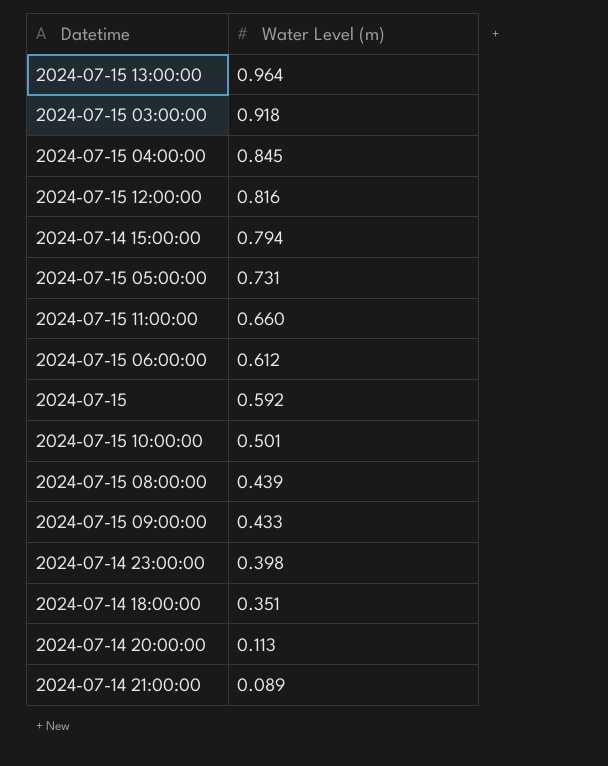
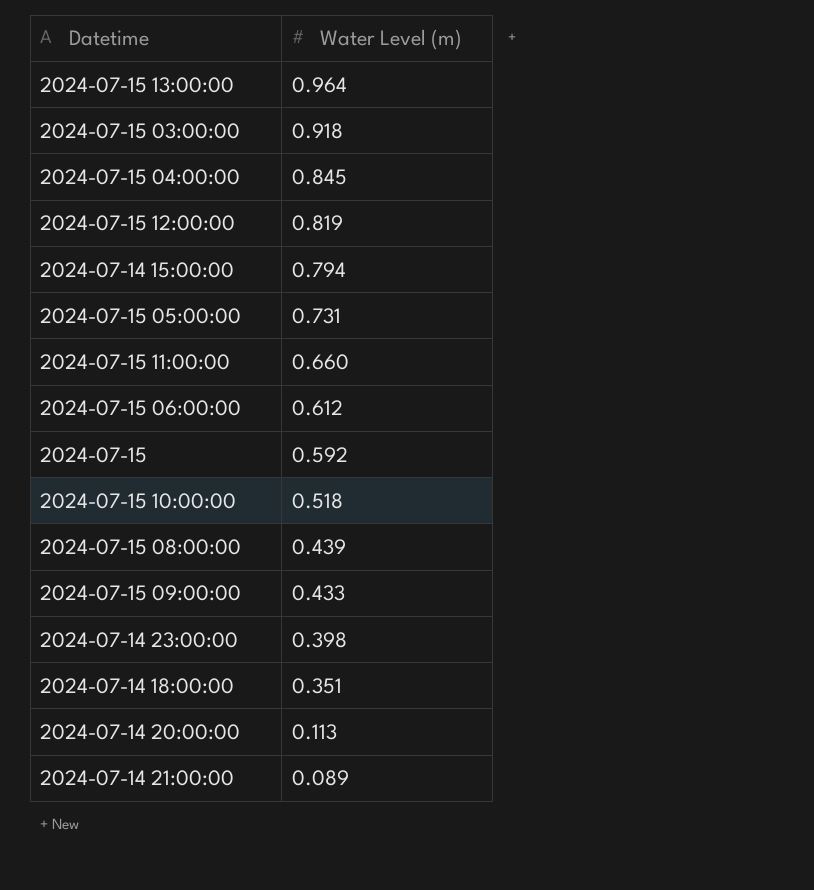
2024-07-15 12:00:00 | Water Level (m): 0.816 -> 0.819
2024-07-15 10:00:00 | Water Level (m): 0.501 -> 0.518

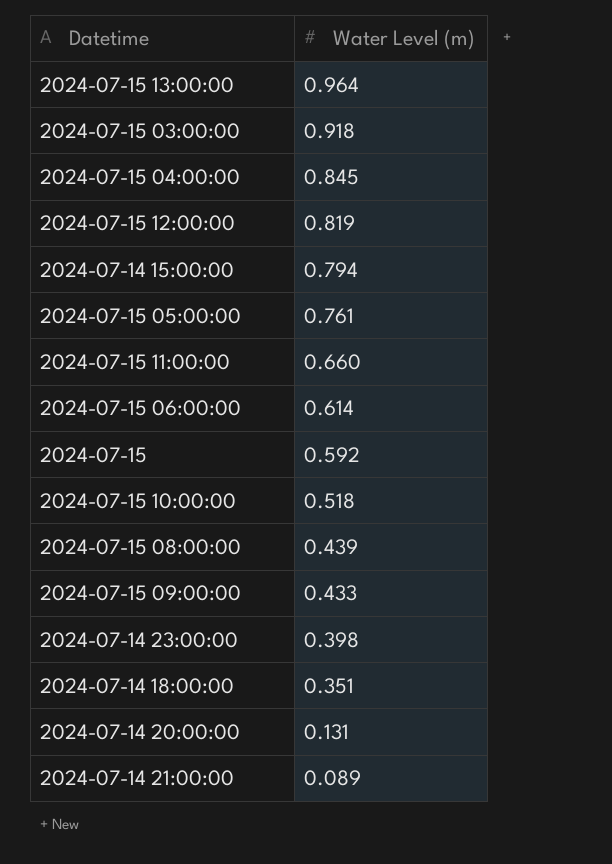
2024-07-15 05:00:00 | Water Level (m): 0.731 -> 0.761
2024-07-15 06:00:00 | Water Level (m): 0.612 -> 0.614
2024-07-14 20:00:00 | Water Level (m): 0.113 -> 0.131

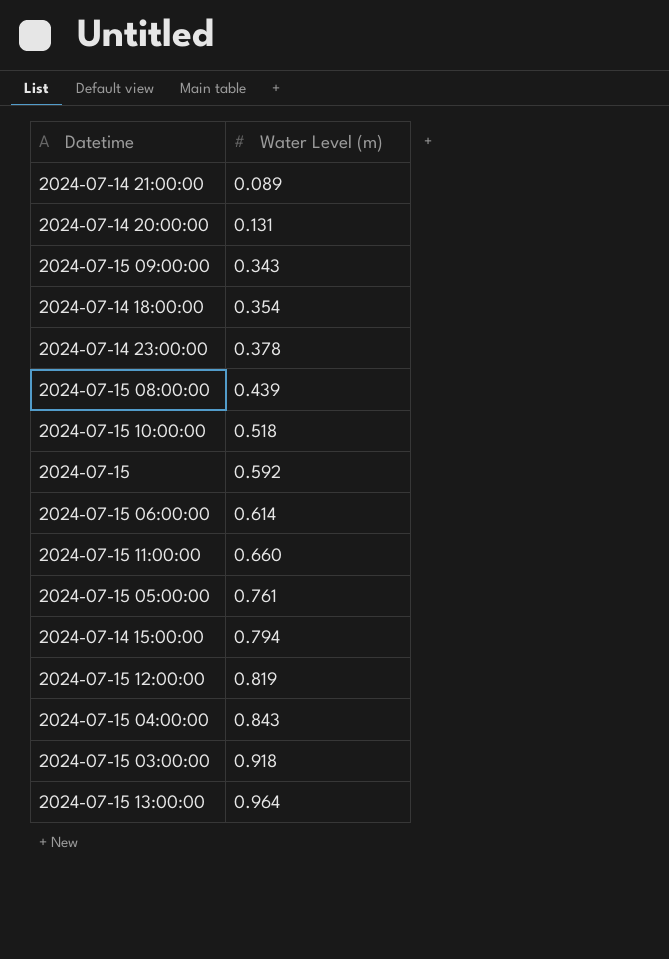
row order: Water Level (m) descending -> Water Level (m) ascending
2024-07-15 09:00:00 | Water Level (m): 0.433 -> 0.343
2024-07-14 18:00:00 | Water Level (m): 0.351 -> 0.354
2024-07-14 23:00:00 | Water Level (m): 0.398 -> 0.378
2024-07-15 04:00:00 | Water Level (m): 0.845 -> 0.843

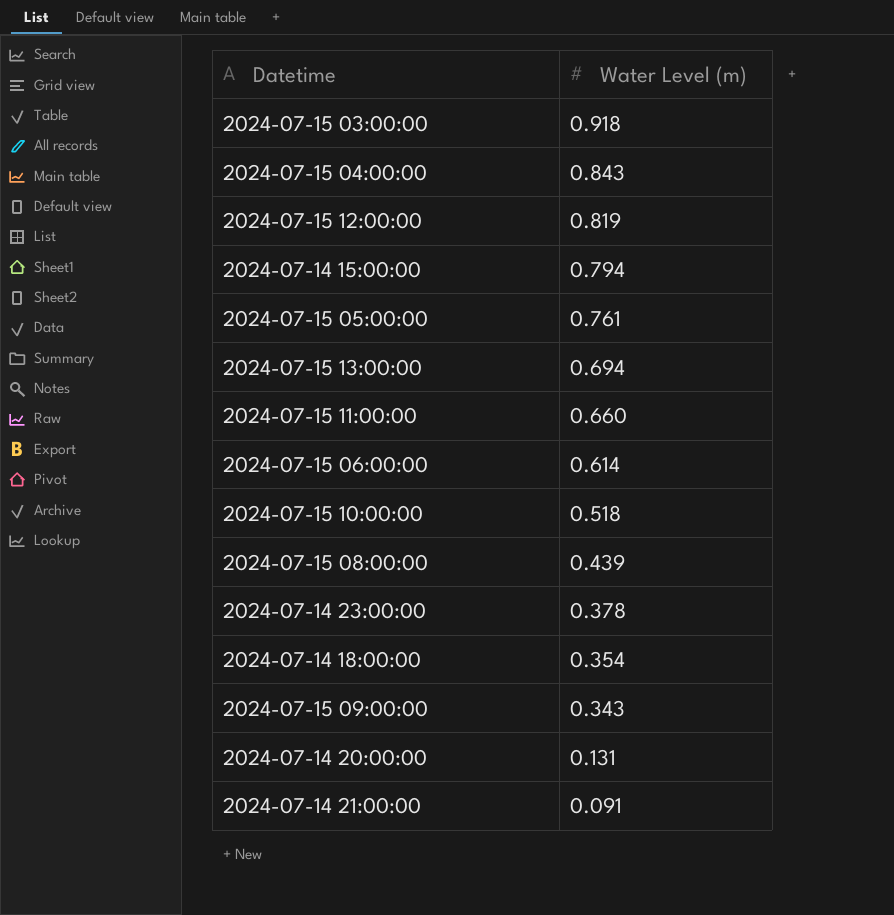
row order: Water Level (m) ascending -> Water Level (m) descending
row 2024-07-15: 0.592 -> none
2024-07-15 13:00:00 | Water Level (m): 0.964 -> 0.694
2024-07-14 21:00:00 | Water Level (m): 0.089 -> 0.091

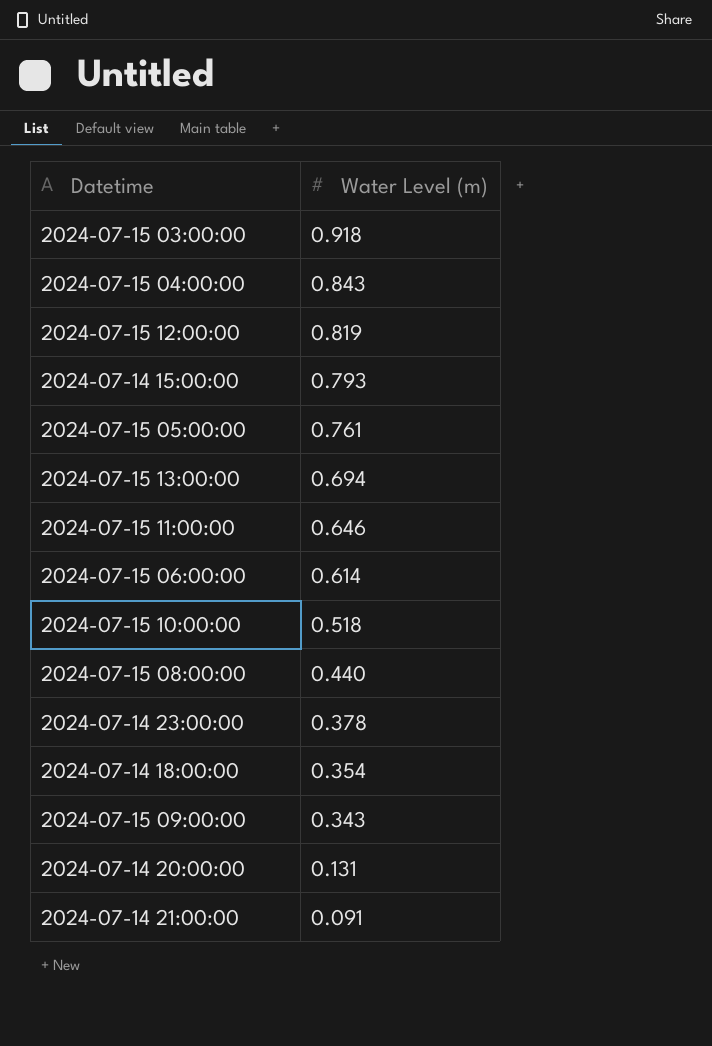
2024-07-14 15:00:00 | Water Level (m): 0.794 -> 0.793
2024-07-15 11:00:00 | Water Level (m): 0.660 -> 0.646
2024-07-15 08:00:00 | Water Level (m): 0.439 -> 0.440

